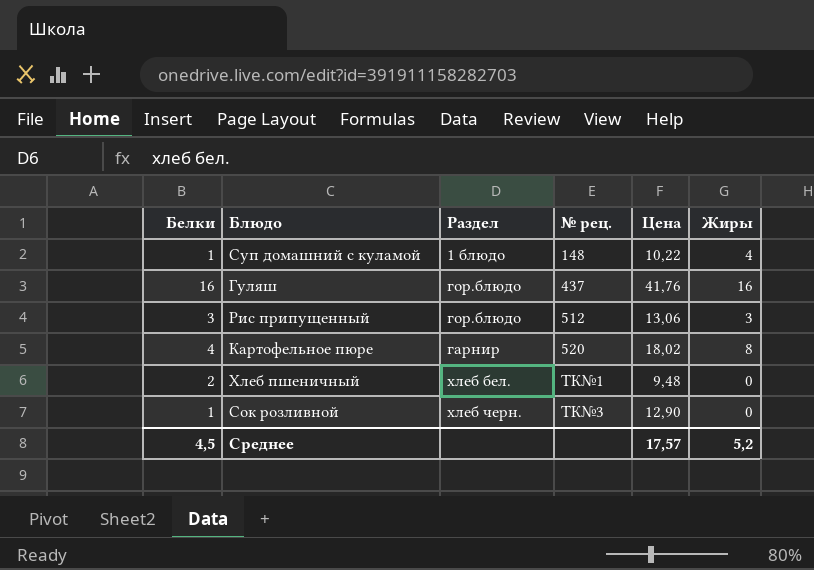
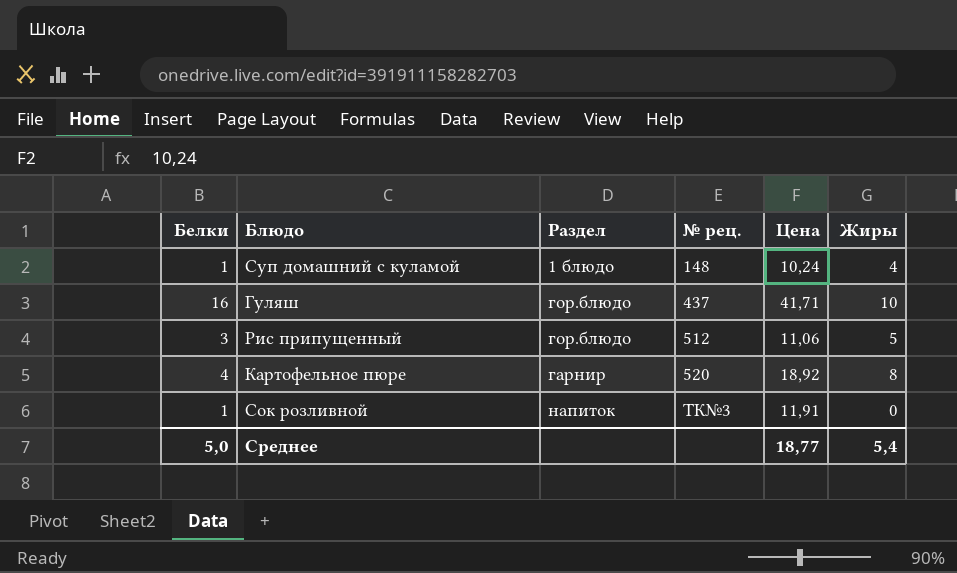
row Хлеб пшеничный: 2 | хлеб бел. | ТК№1 | 9,48 | 0 -> none
Суп домашний с куламой | Цена: 10,22 -> 10,24
Гуляш | Цена: 41,76 -> 41,71
Гуляш | Жиры: 16 -> 10
Рис припущенный | Цена: 13,06 -> 11,06
Рис припущенный | Жиры: 3 -> 5
Картофельное пюре | Цена: 18,02 -> 18,92
Сок розливной | Раздел: хлеб черн. -> напиток
Сок розливной | Цена: 12,90 -> 11,91
Среднее | Белки: 4,5 -> 5,0
Среднее | Цена: 17,57 -> 18,77
Среднее | Жиры: 5,2 -> 5,4

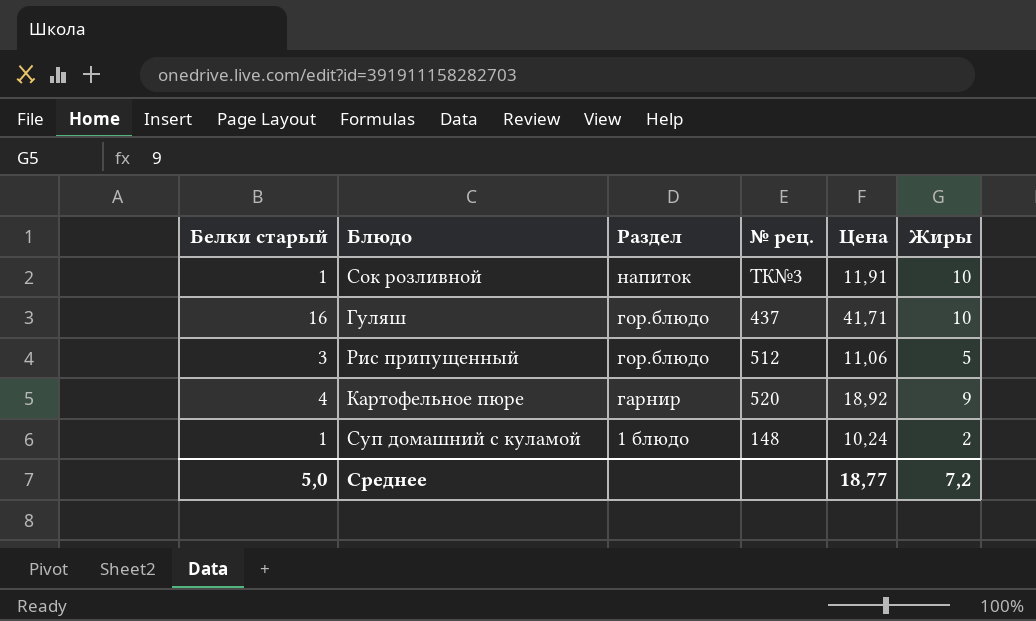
row order: № рец. ascending -> Раздел descending
column name: Белки -> Белки старый
Сок розливной | Жиры: 0 -> 10
Картофельное пюре | Жиры: 8 -> 9
Суп домашний с куламой | Жиры: 4 -> 2
Среднее | Жиры: 5,4 -> 7,2

